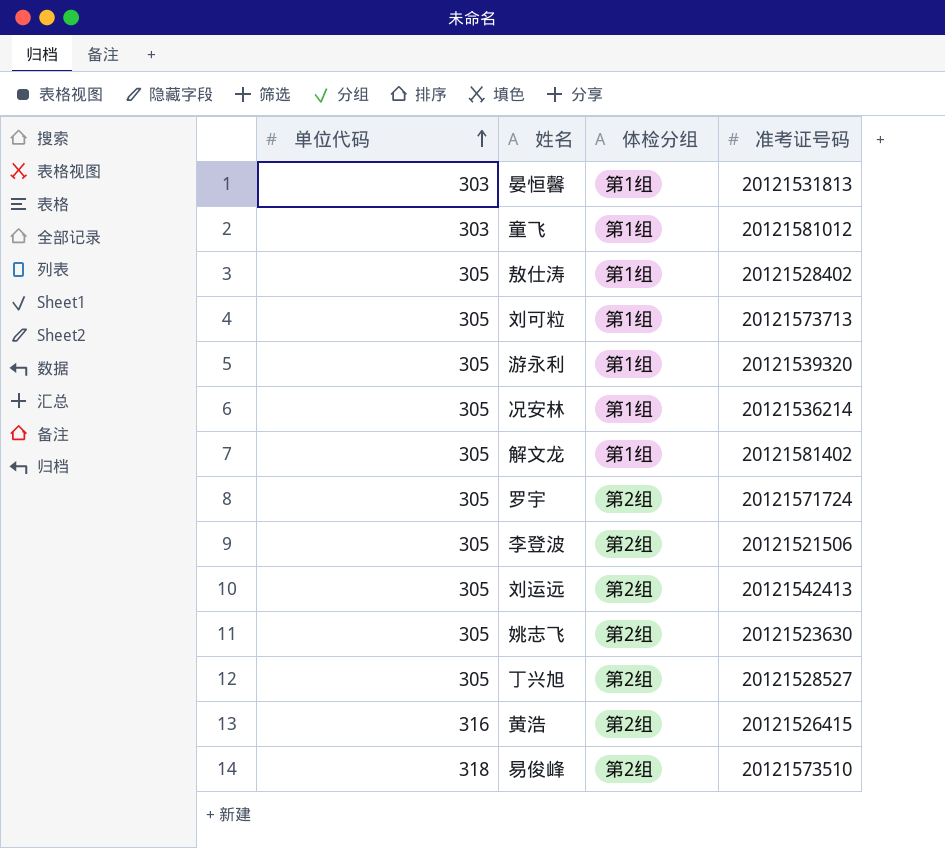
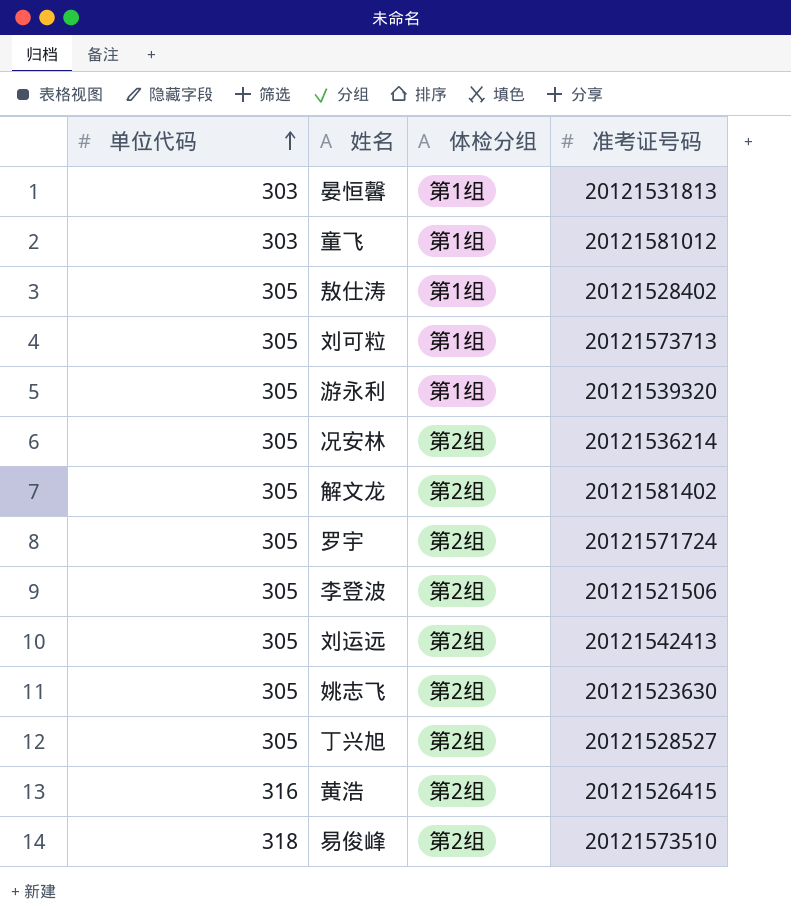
况安林 | 体检分组: 第1组 -> 第2组
解文龙 | 体检分组: 第1组 -> 第2组

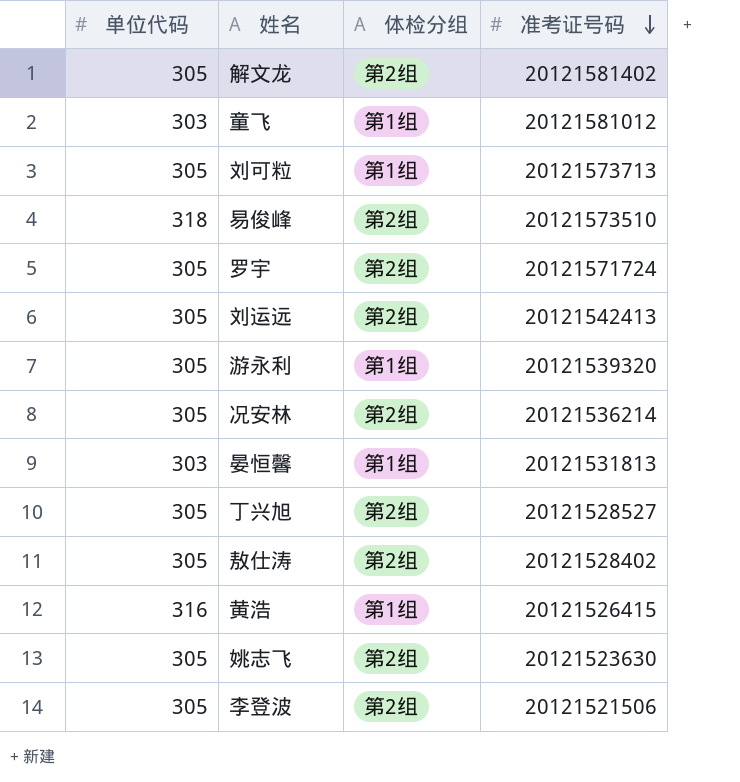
row order: 单位代码 ascending -> 准考证号码 descending
敖仕涛 | 体检分组: 第1组 -> 第2组
黄浩 | 体检分组: 第2组 -> 第1组

